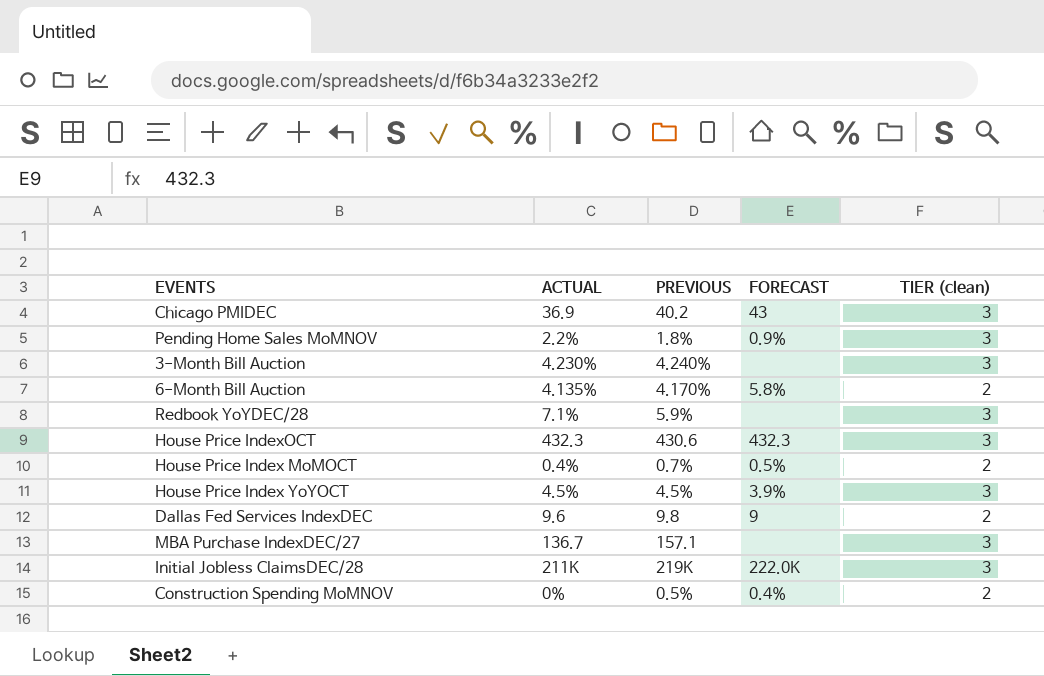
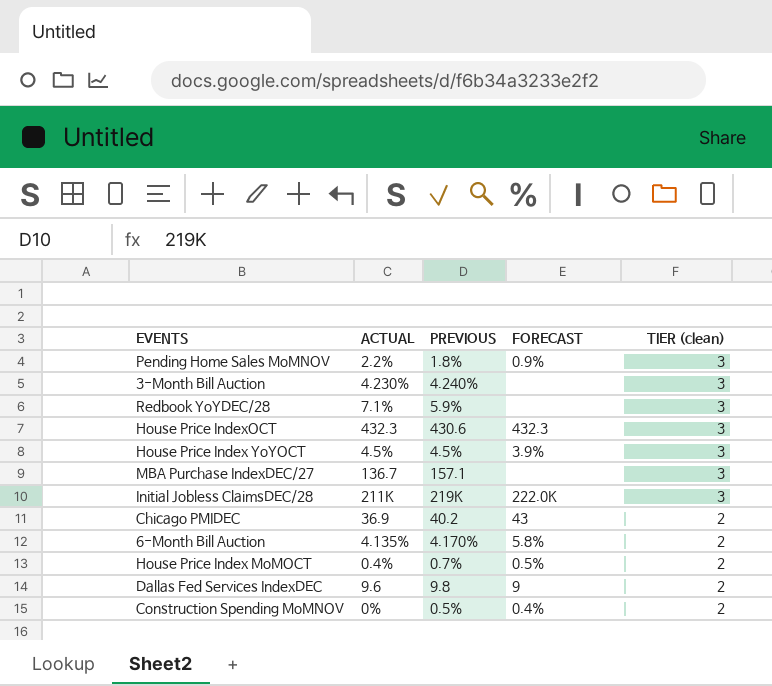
row order: none -> TIER (clean) descending
Chicago PMIDEC | TIER (clean): 3 -> 2

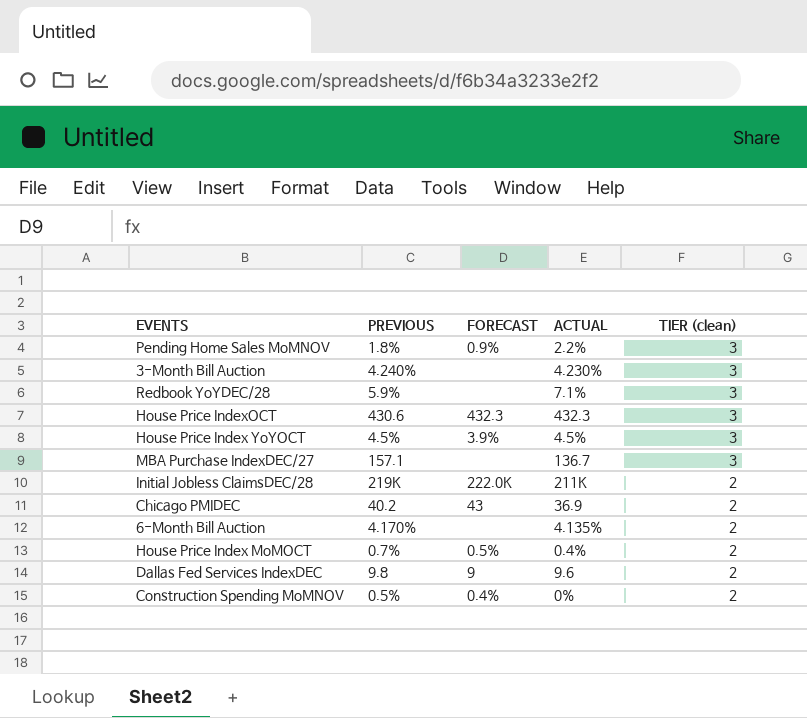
column ACTUAL | position: 2 -> 4
Initial Jobless ClaimsDEC/28 | TIER (clean): 3 -> 2
6-Month Bill Auction | FORECAST: 5.8% -> none

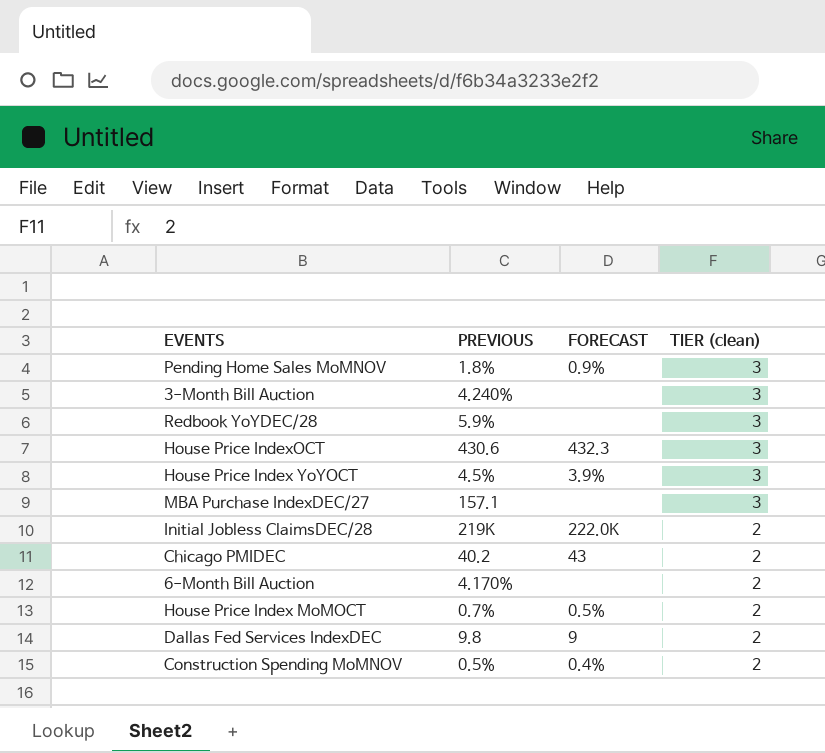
column ACTUAL | position: 4 -> none

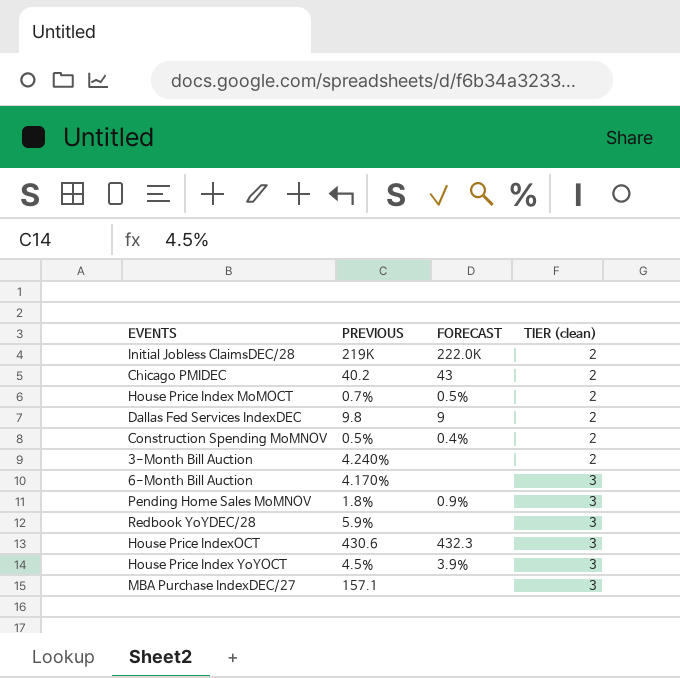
row order: TIER (clean) descending -> TIER (clean) ascending
3-Month Bill Auction | TIER (clean): 3 -> 2
6-Month Bill Auction | TIER (clean): 2 -> 3

